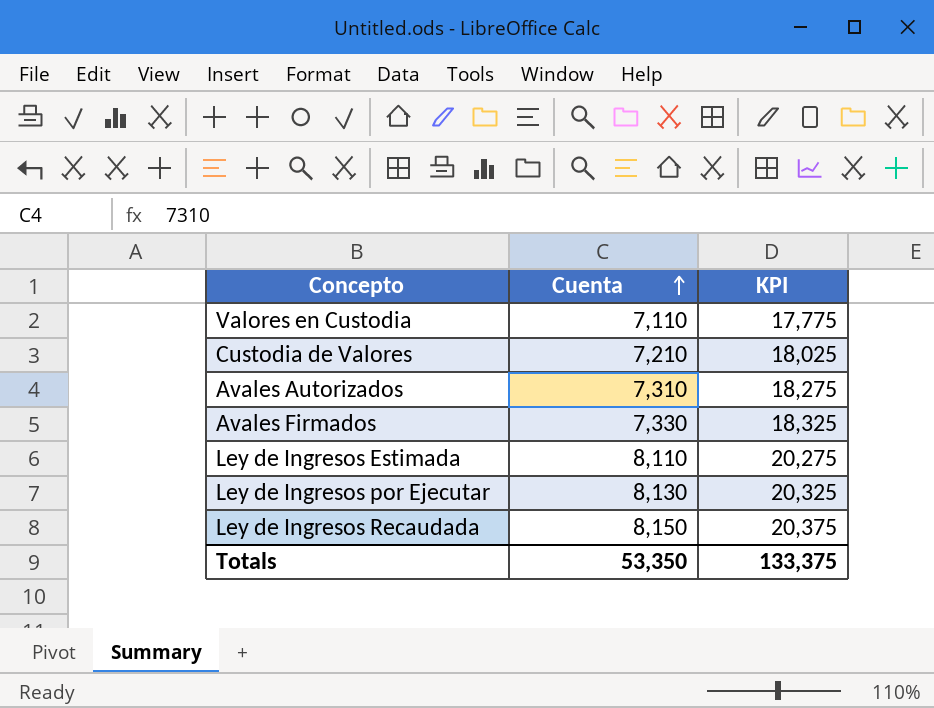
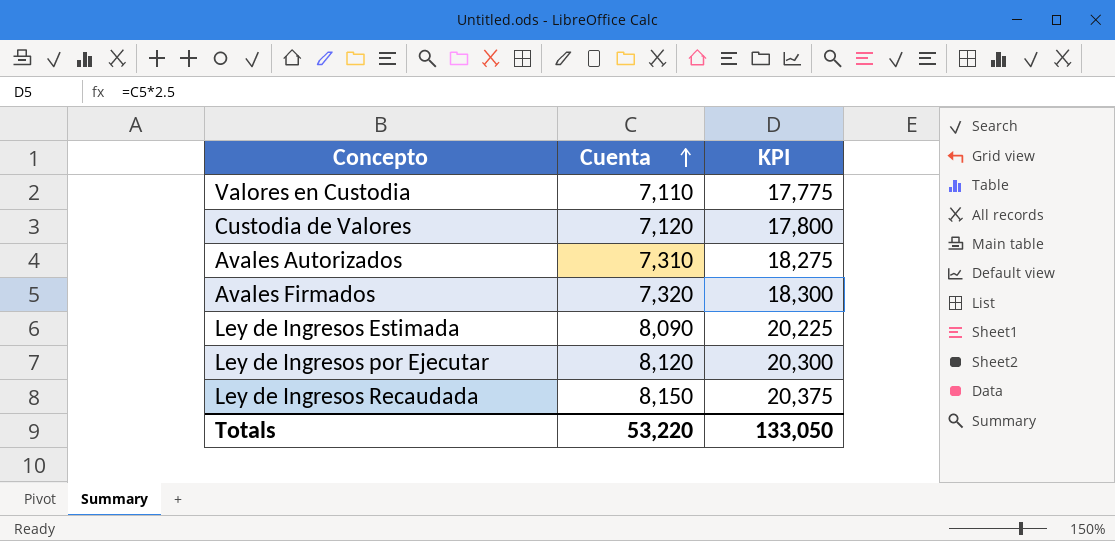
Custodia de Valores | Cuenta: 7,210 -> 7,120
Custodia de Valores | KPI: 18,025 -> 17,800
Avales Firmados | Cuenta: 7,330 -> 7,320
Avales Firmados | KPI: 18,325 -> 18,300
Ley de Ingresos Estimada | Cuenta: 8,110 -> 8,090
Ley de Ingresos Estimada | KPI: 20,275 -> 20,225
Ley de Ingresos por Ejecutar | Cuenta: 8,130 -> 8,120
Ley de Ingresos por Ejecutar | KPI: 20,325 -> 20,300
Totals | Cuenta: 53,350 -> 53,220
Totals | KPI: 133,375 -> 133,050

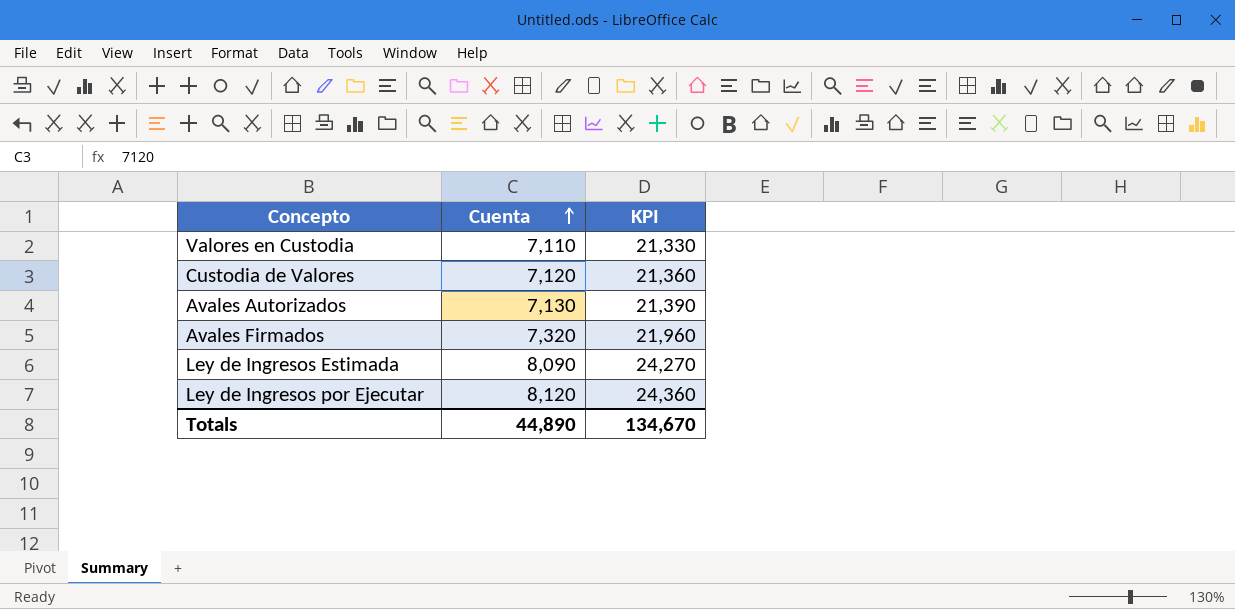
column KPI | formula: [Cuenta] * 2.5 -> [Cuenta] * 3
row Ley de Ingresos Recaudada: 8,150 | 20,375 -> none
Avales Autorizados | Cuenta: 7,310 -> 7,130
Totals | Cuenta: 53,220 -> 44,890
Totals | KPI: 133,050 -> 134,670

